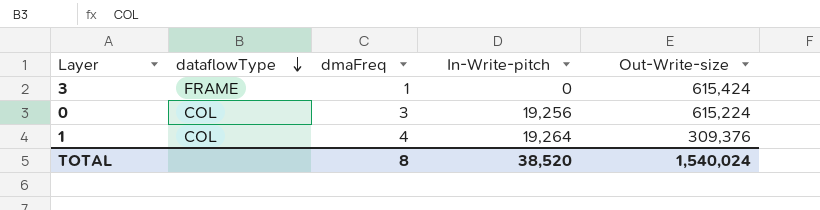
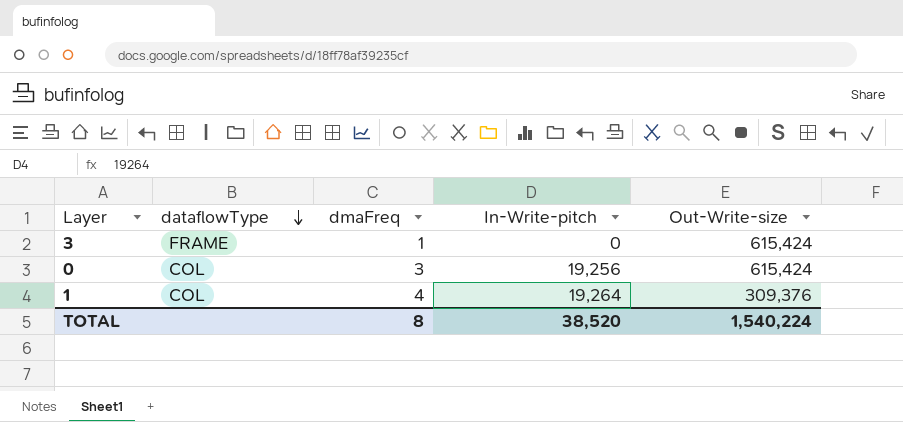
0 | Out-Write-size: 615,224 -> 615,424
TOTAL | Out-Write-size: 1,540,024 -> 1,540,224

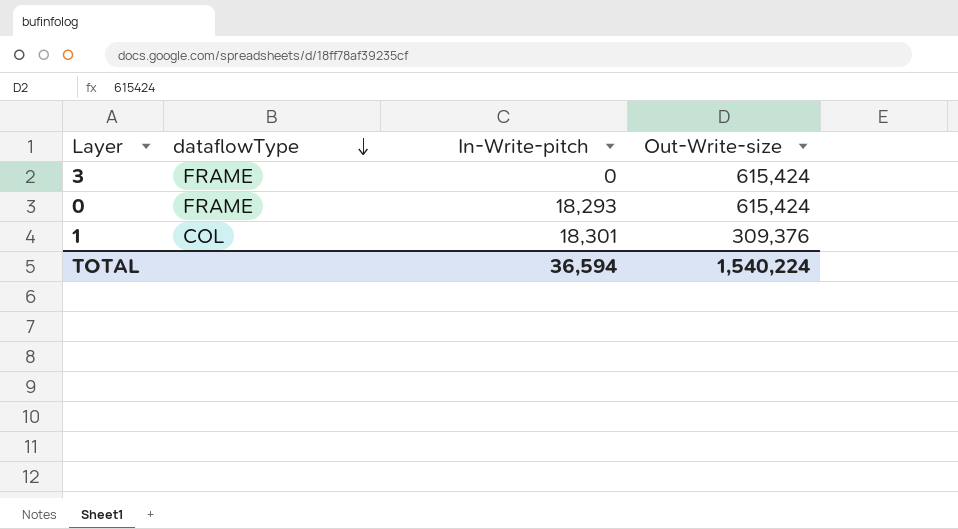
column dmaFreq | position: 3 -> none
0 | dataflowType: COL -> FRAME
0 | In-Write-pitch: 19,256 -> 18,293
1 | In-Write-pitch: 19,264 -> 18,301
TOTAL | In-Write-pitch: 38,520 -> 36,594

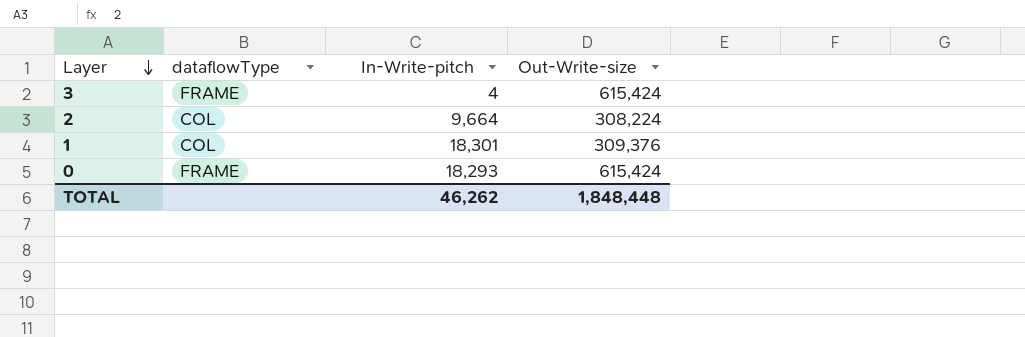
row order: dataflowType descending -> Layer descending
3 | In-Write-pitch: 0 -> 4
row 2: none -> COL | 9,664 | 308,224
TOTAL | In-Write-pitch: 36,594 -> 46,262
TOTAL | Out-Write-size: 1,540,224 -> 1,848,448

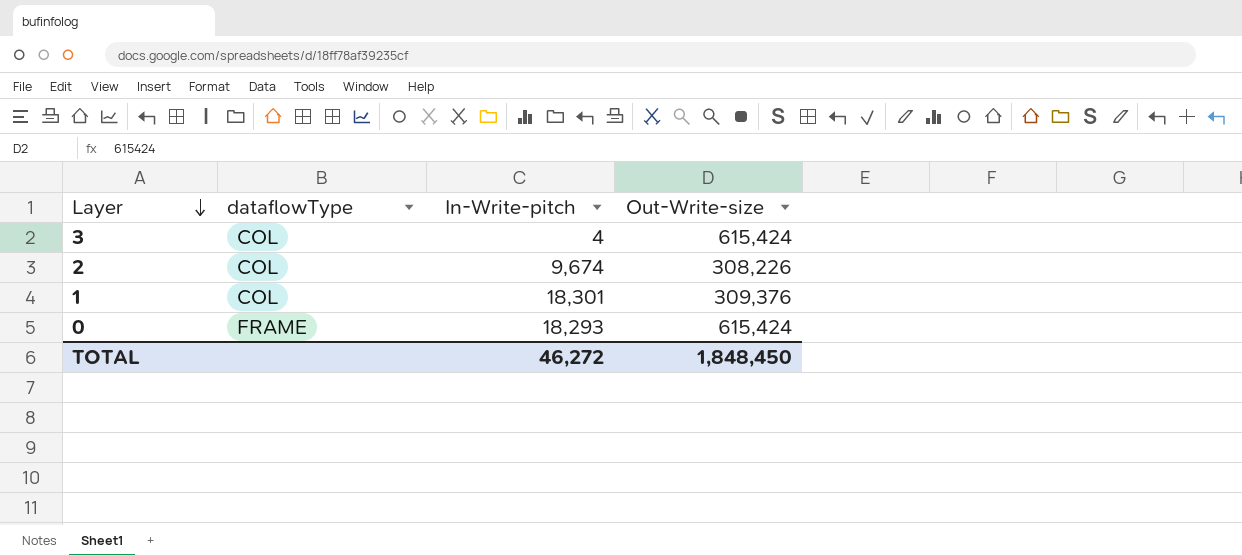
3 | dataflowType: FRAME -> COL
2 | In-Write-pitch: 9,664 -> 9,674
2 | Out-Write-size: 308,224 -> 308,226
TOTAL | In-Write-pitch: 46,262 -> 46,272
TOTAL | Out-Write-size: 1,848,448 -> 1,848,450

